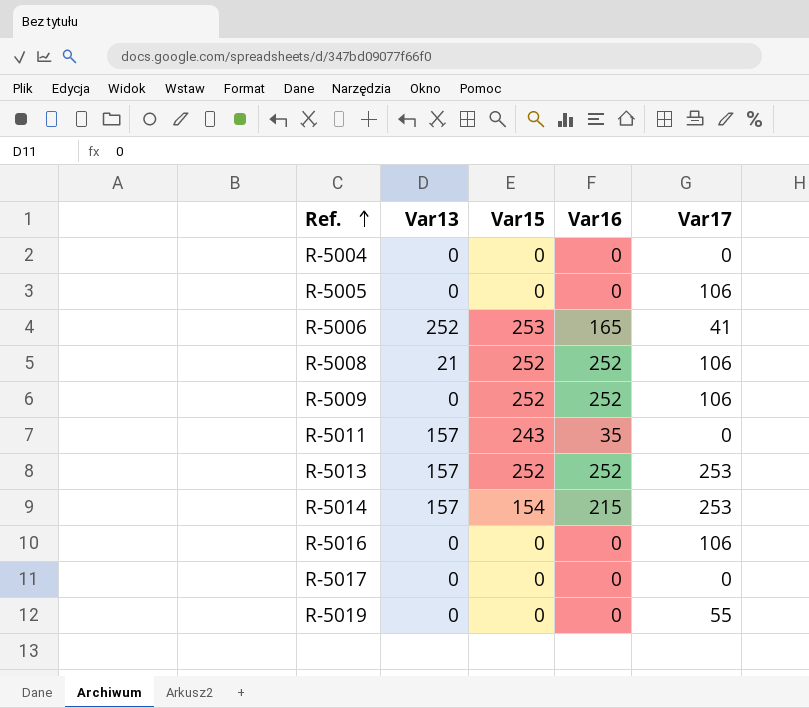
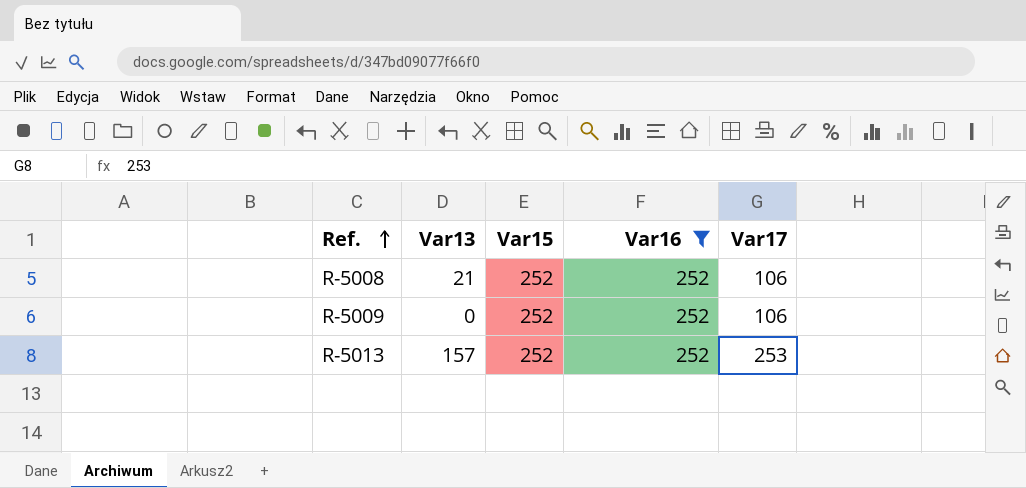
filter: none -> Var16 = 252

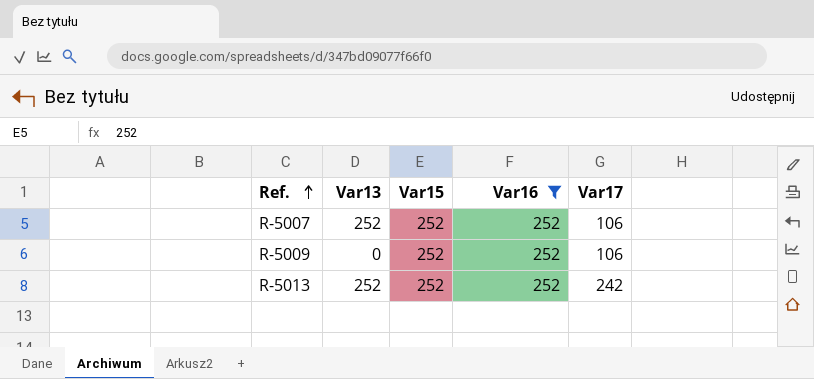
row R-5008: 21 | 252 | 252 | 106 -> none
row R-5007: none -> 252 | 252 | 252 | 106
R-5013 | Var13: 157 -> 252
R-5013 | Var17: 253 -> 242

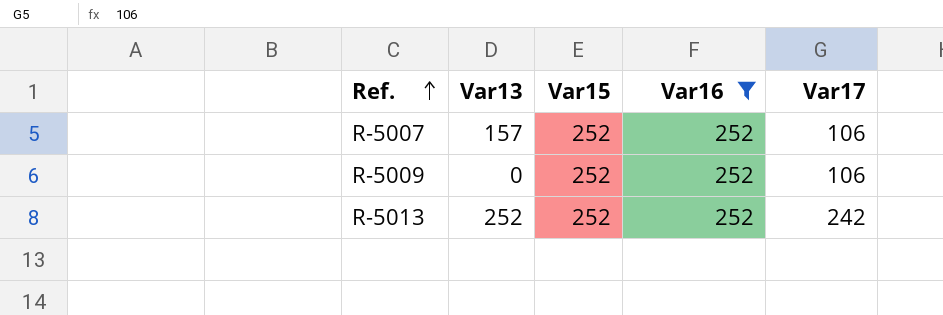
R-5007 | Var13: 252 -> 157

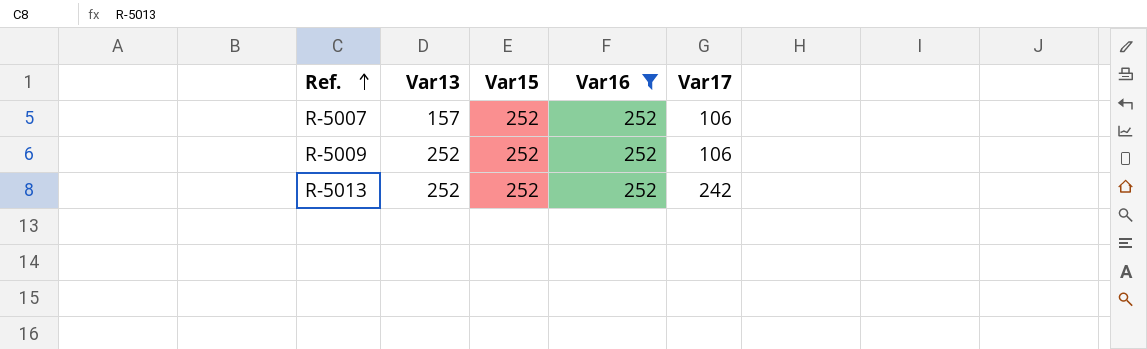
R-5009 | Var13: 0 -> 252

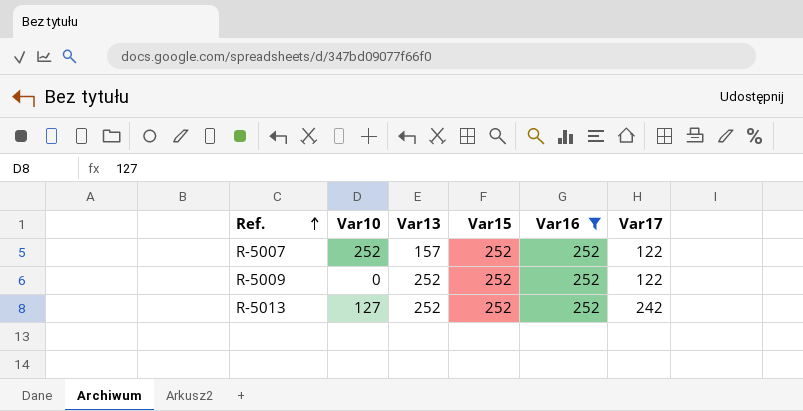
column Var10 | position: none -> 2
R-5007 | Var17: 106 -> 122
R-5009 | Var17: 106 -> 122

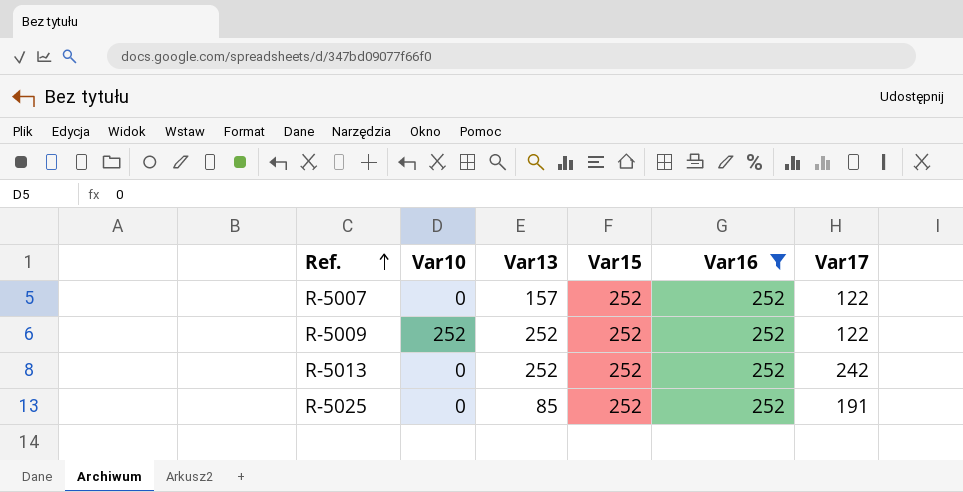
R-5007 | Var10: 252 -> 0
R-5009 | Var10: 0 -> 252
R-5013 | Var10: 127 -> 0
row R-5025: none -> 0 | 85 | 252 | 252 | 191

